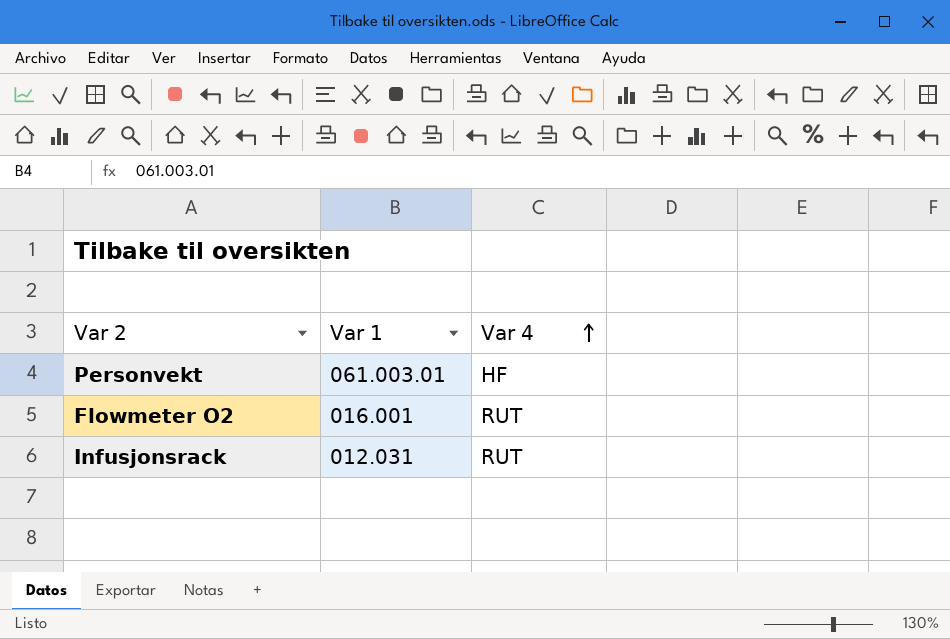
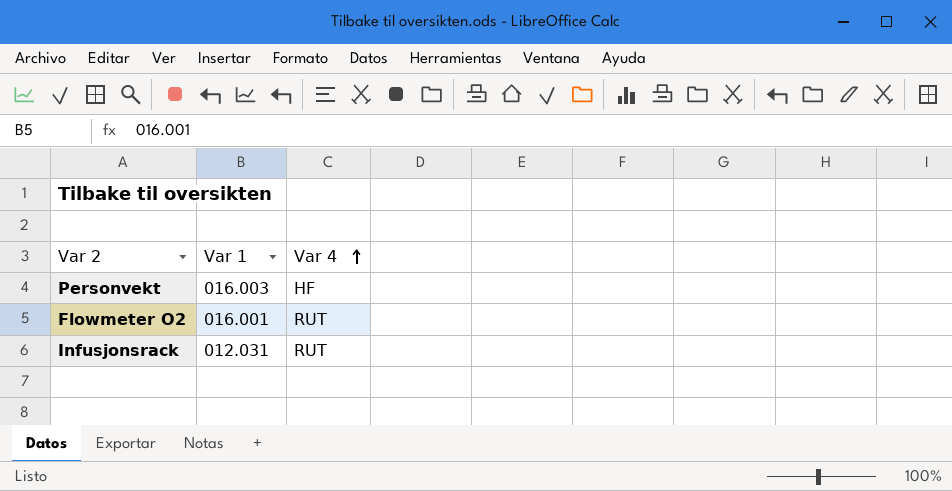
Personvekt | Var 1: 061.003.01 -> 016.003

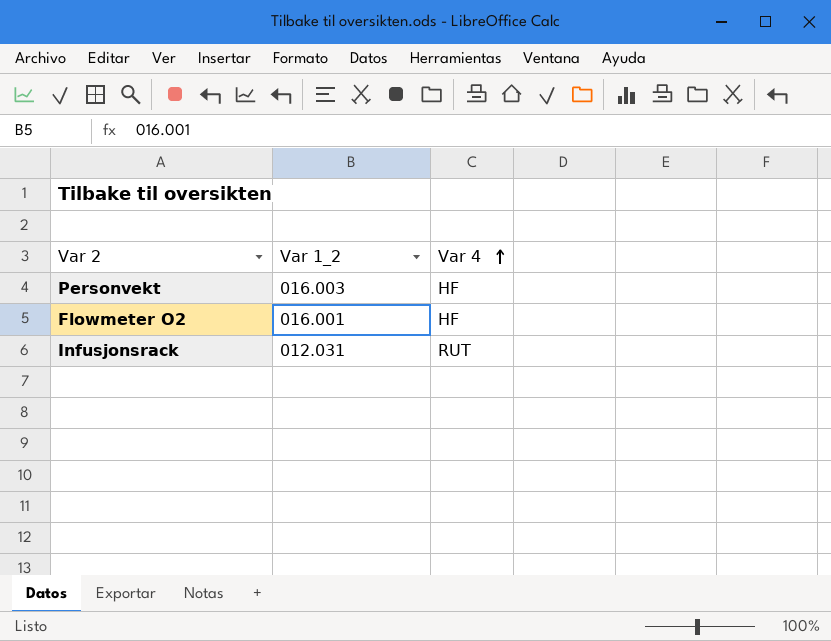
column name: Var 1 -> Var 1_2
Flowmeter O2 | Var 4: RUT -> HF

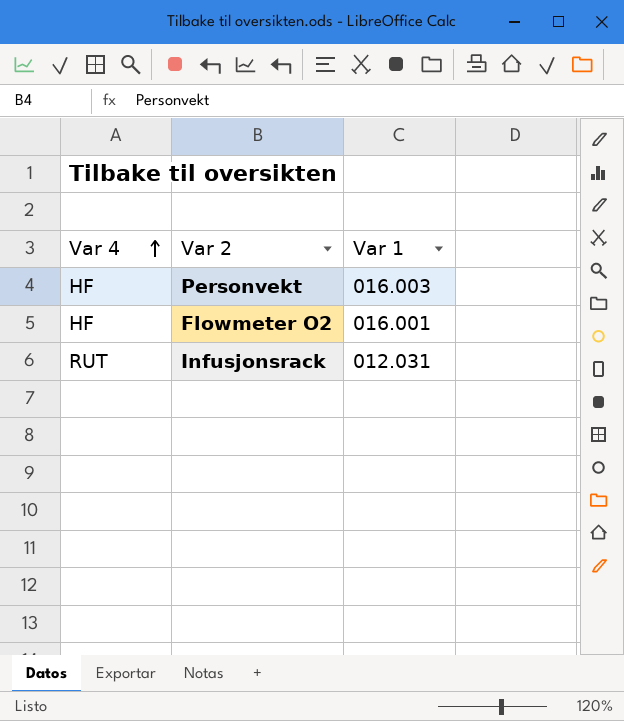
column Var 4 | position: 3 -> 1
column name: Var 1_2 -> Var 1

